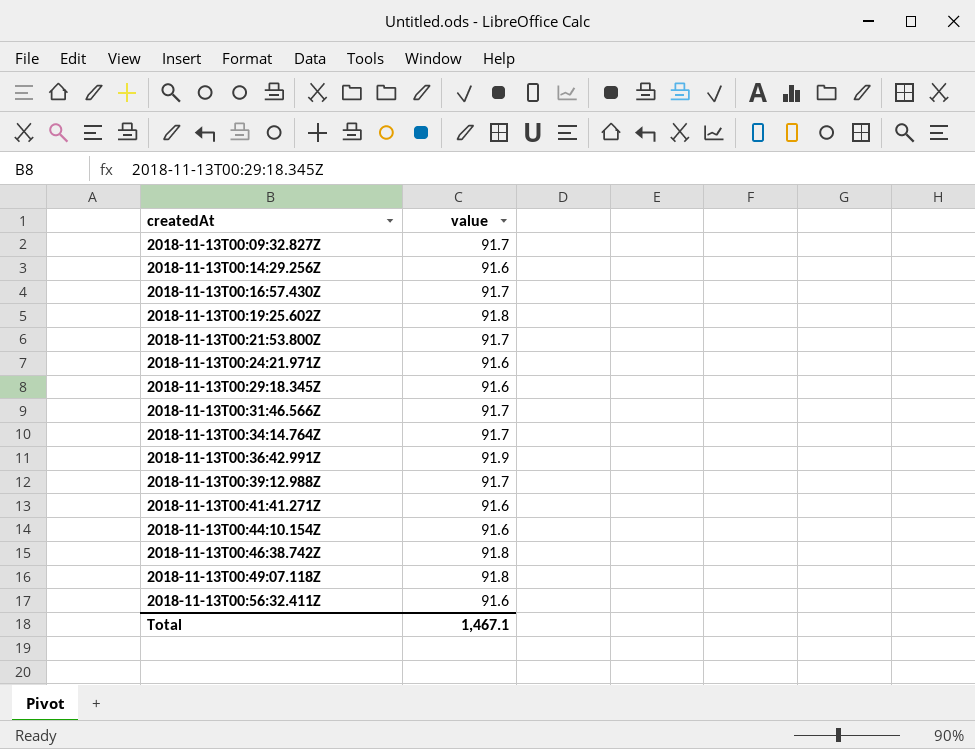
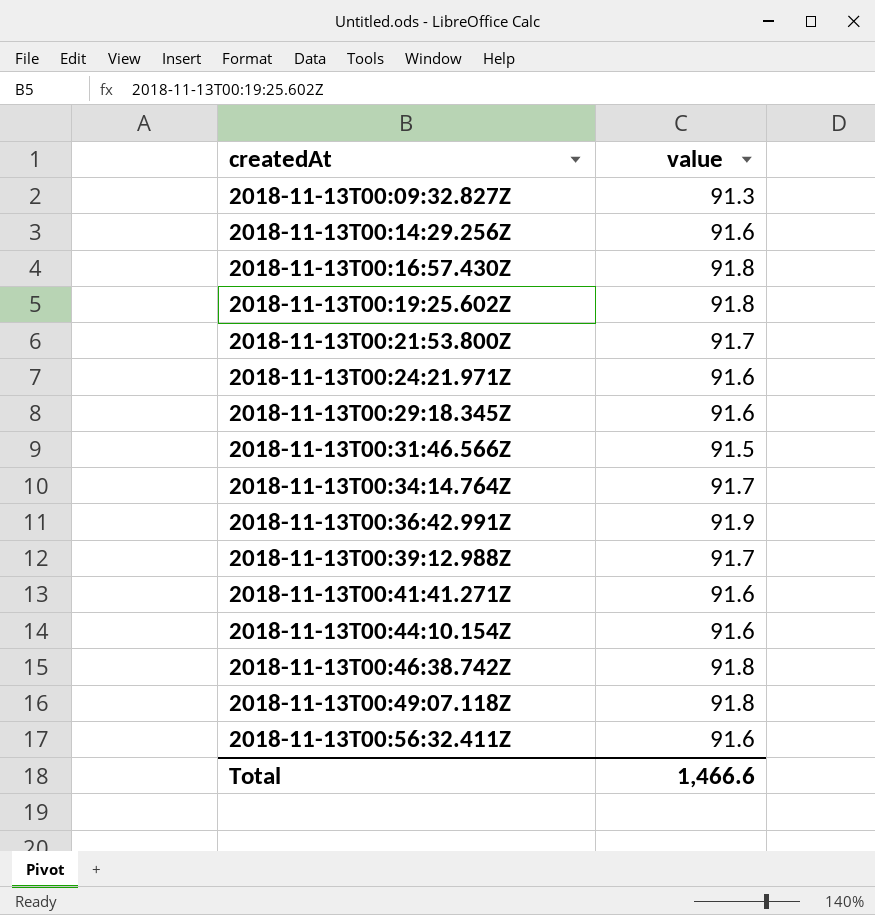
2018-11-13T00:09:32.827Z | value: 91.7 -> 91.3
2018-11-13T00:16:57.430Z | value: 91.7 -> 91.8
2018-11-13T00:31:46.566Z | value: 91.7 -> 91.5
Total | value: 1,467.1 -> 1,466.6

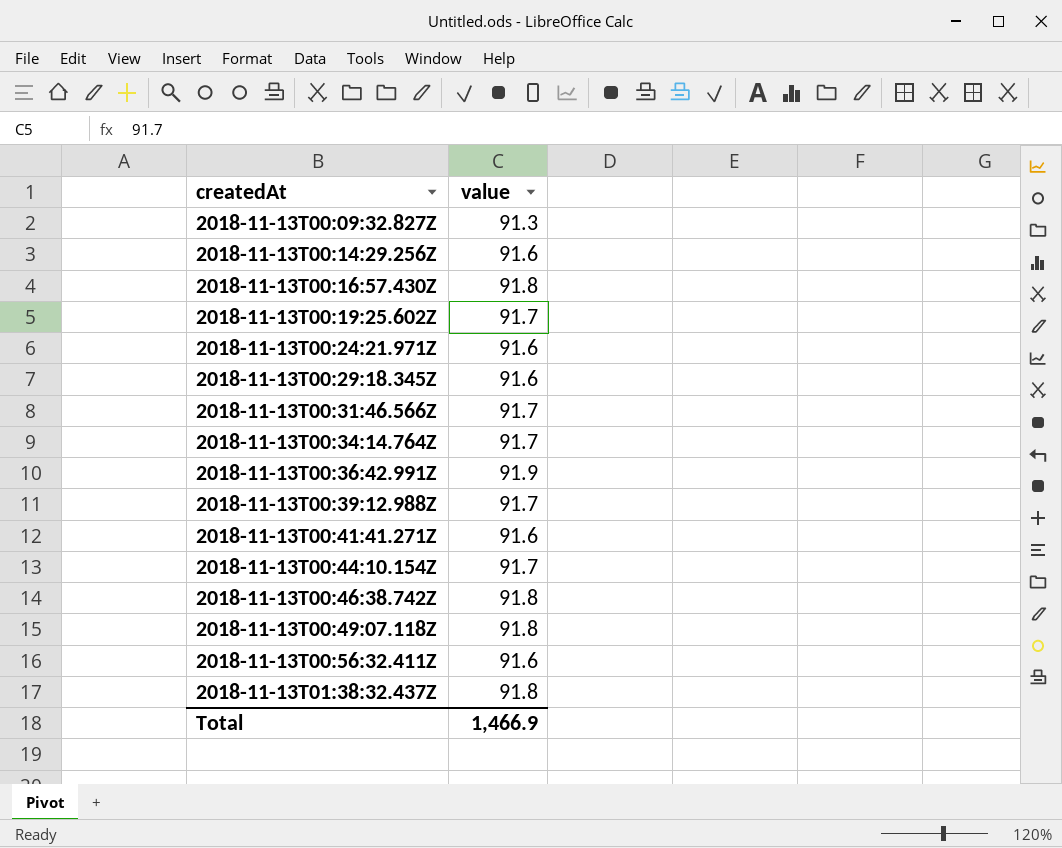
row 2018-11-13T00:21:53.800Z: 91.7 -> none
2018-11-13T00:19:25.602Z | value: 91.8 -> 91.7
2018-11-13T00:31:46.566Z | value: 91.5 -> 91.7
2018-11-13T00:44:10.154Z | value: 91.6 -> 91.7
row 2018-11-13T01:38:32.437Z: none -> 91.8
Total | value: 1,466.6 -> 1,466.9

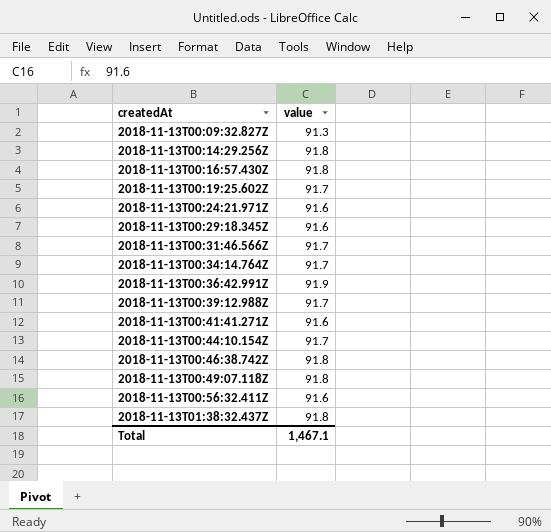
2018-11-13T00:14:29.256Z | value: 91.6 -> 91.8
Total | value: 1,466.9 -> 1,467.1

